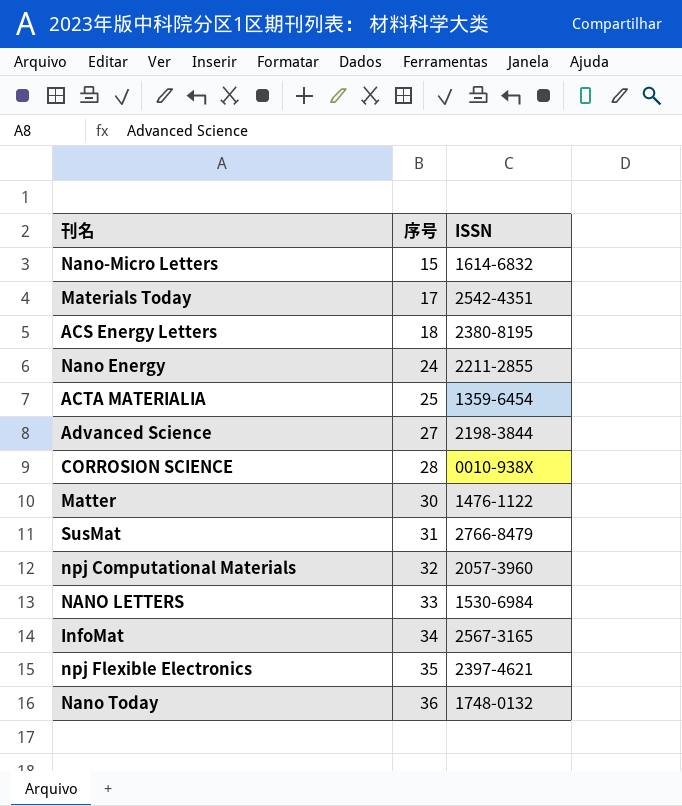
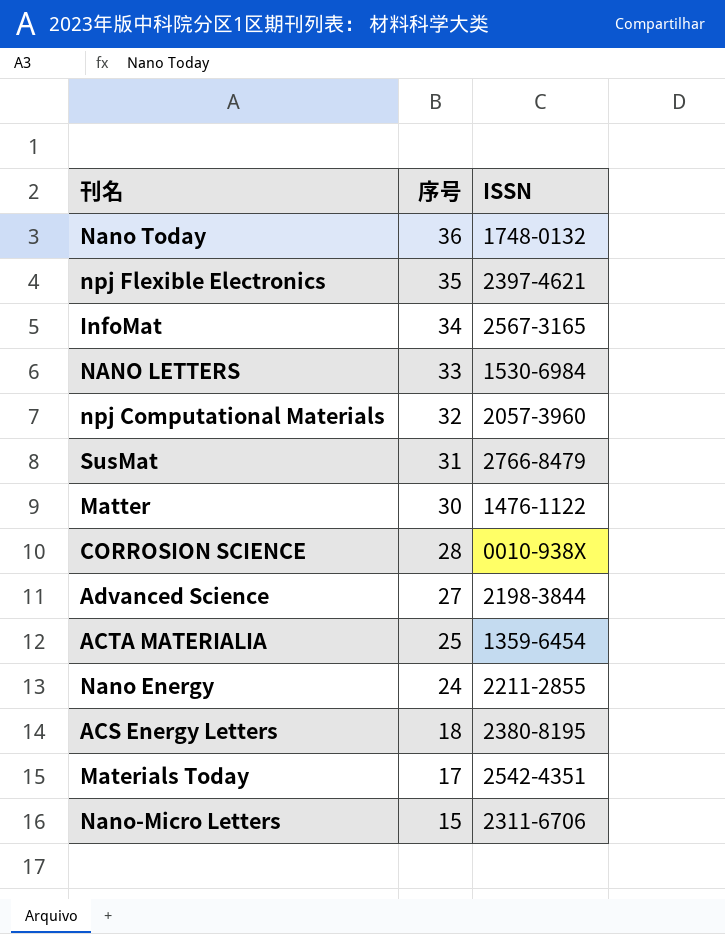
row order: 序号 ascending -> 序号 descending
Nano-Micro Letters | ISSN: 1614-6832 -> 2311-6706

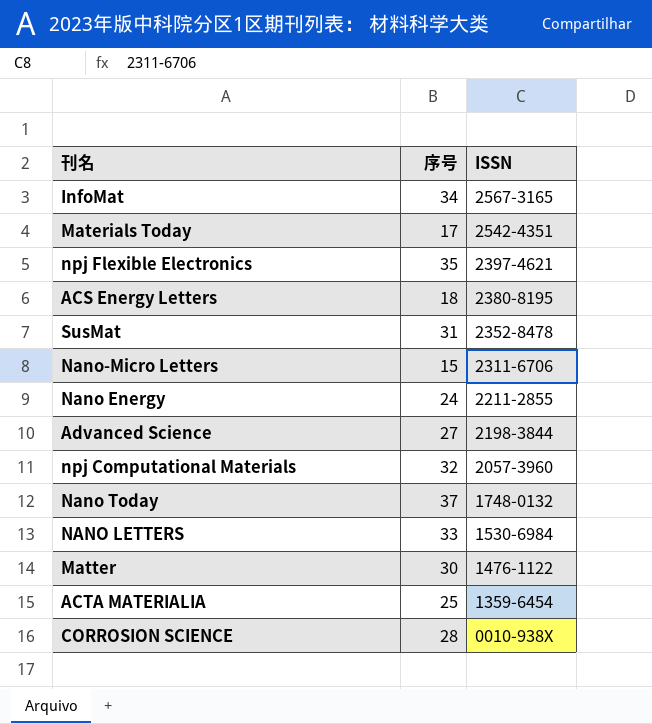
row order: 序号 descending -> ISSN descending
SusMat | ISSN: 2766-8479 -> 2352-8478
Nano Today | 序号: 36 -> 37

